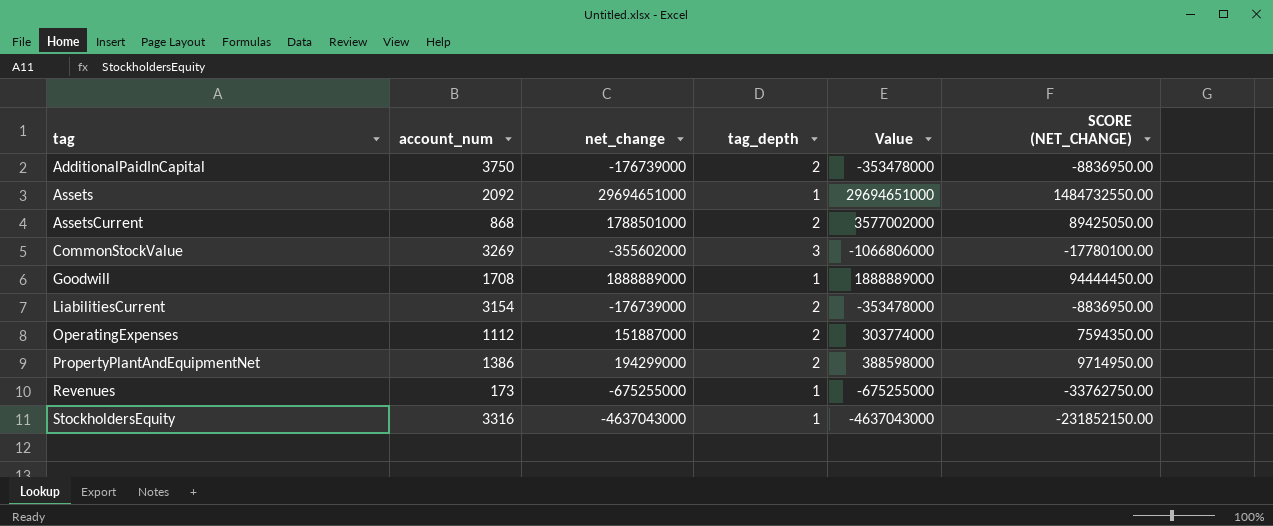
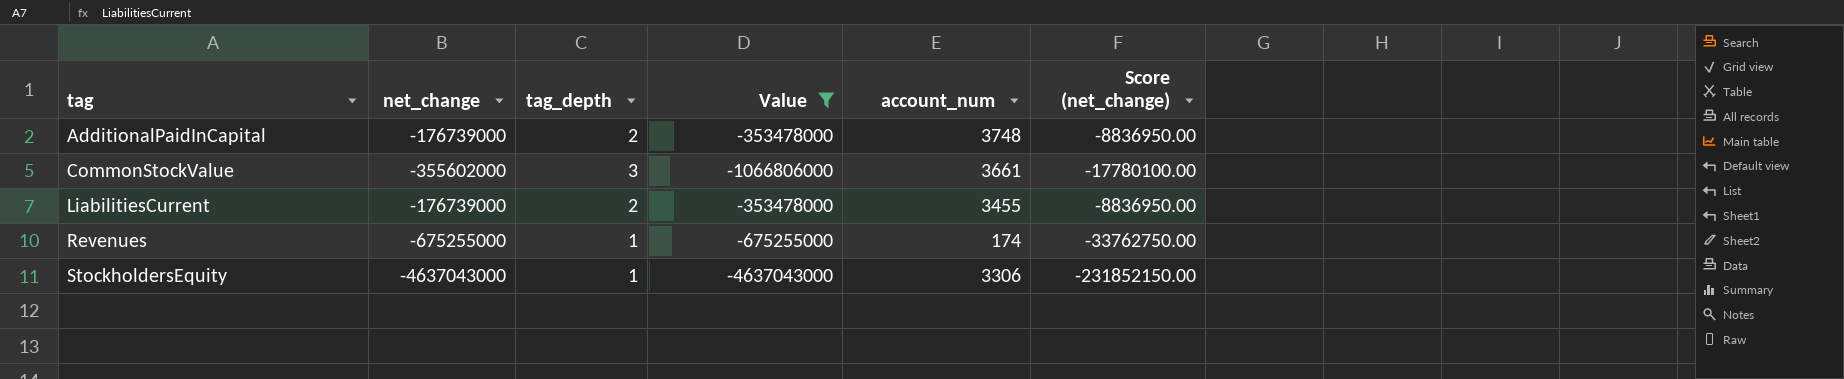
filter: none -> Value <= -353478000
column account_num | position: 2 -> 5
column name: SCORE (NET_CHANGE) -> Score (net_change)
AdditionalPaidInCapital | account_num: 3750 -> 3748
CommonStockValue | account_num: 3269 -> 3661
LiabilitiesCurrent | account_num: 3154 -> 3455
Revenues | account_num: 173 -> 174
StockholdersEquity | account_num: 3316 -> 3306

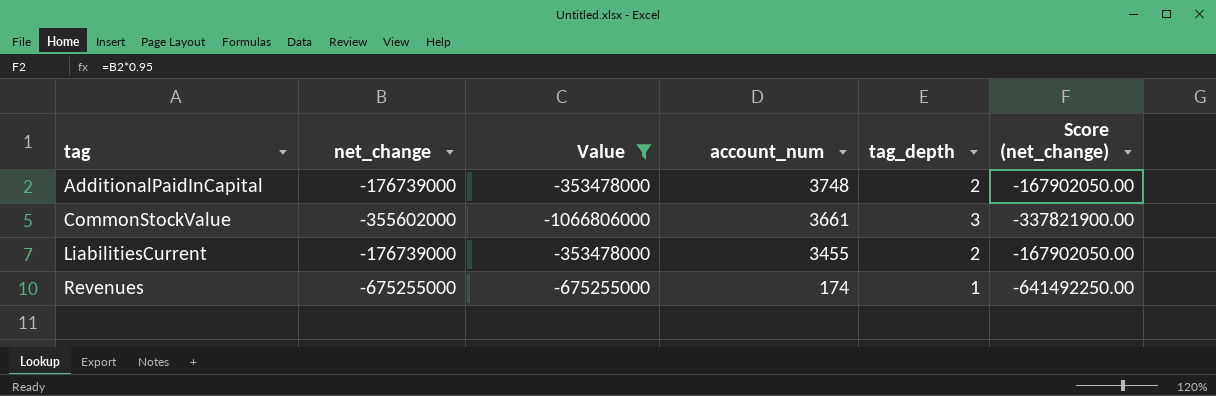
column tag_depth | position: 3 -> 5
column Score (net_change) | formula: [net_change] * 0.05 -> [net_change] * 0.95
row StockholdersEquity: -4637043000 | 1 | -4637043000 | 3306 | -231852150.00 -> none

